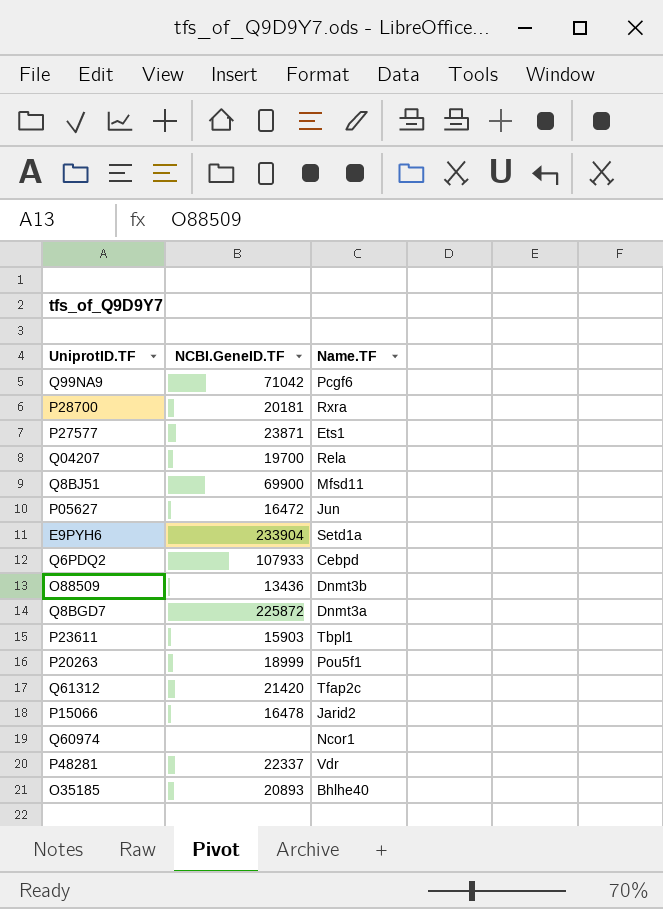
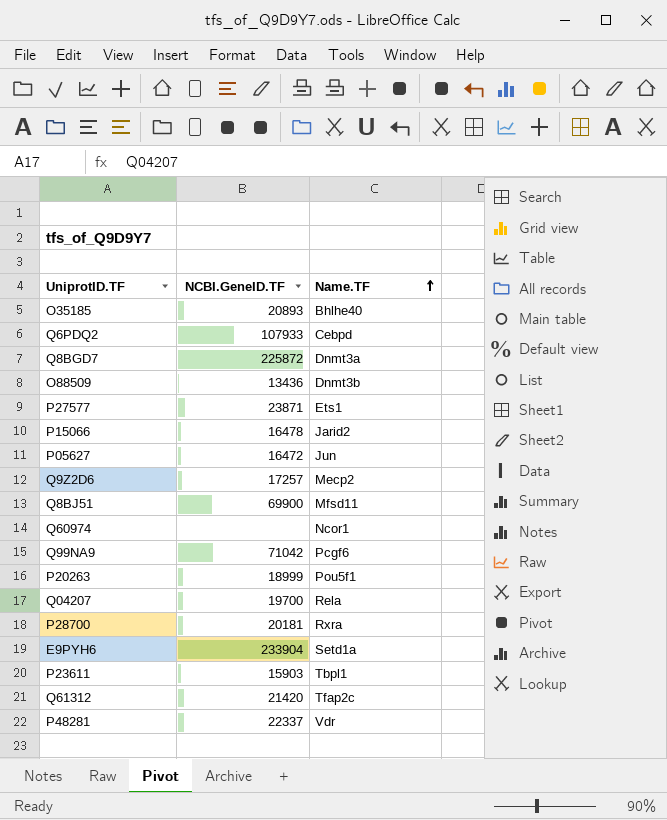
row order: none -> Name.TF ascending
row Q9Z2D6: none -> 17257 | Mecp2

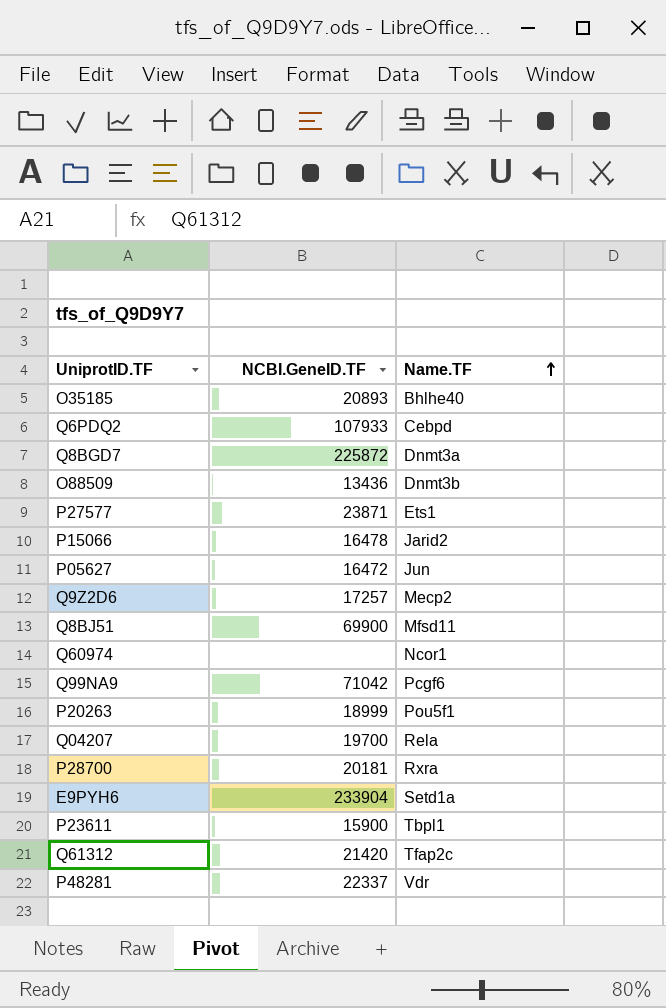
P23611 | NCBI.GeneID.TF: 15903 -> 15900

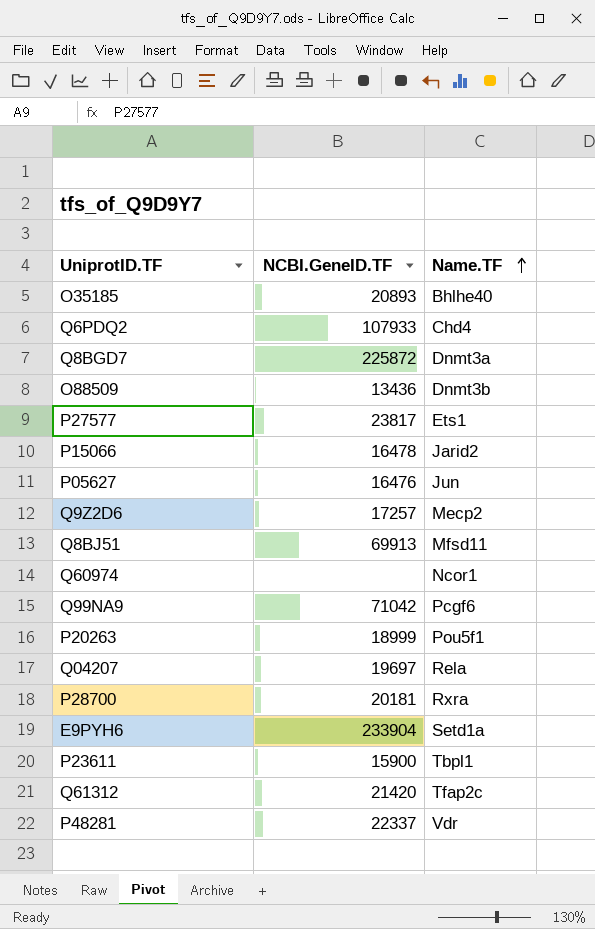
Q6PDQ2 | Name.TF: Cebpd -> Chd4
P27577 | NCBI.GeneID.TF: 23871 -> 23817
P05627 | NCBI.GeneID.TF: 16472 -> 16476
Q8BJ51 | NCBI.GeneID.TF: 69900 -> 69913
Q04207 | NCBI.GeneID.TF: 19700 -> 19697

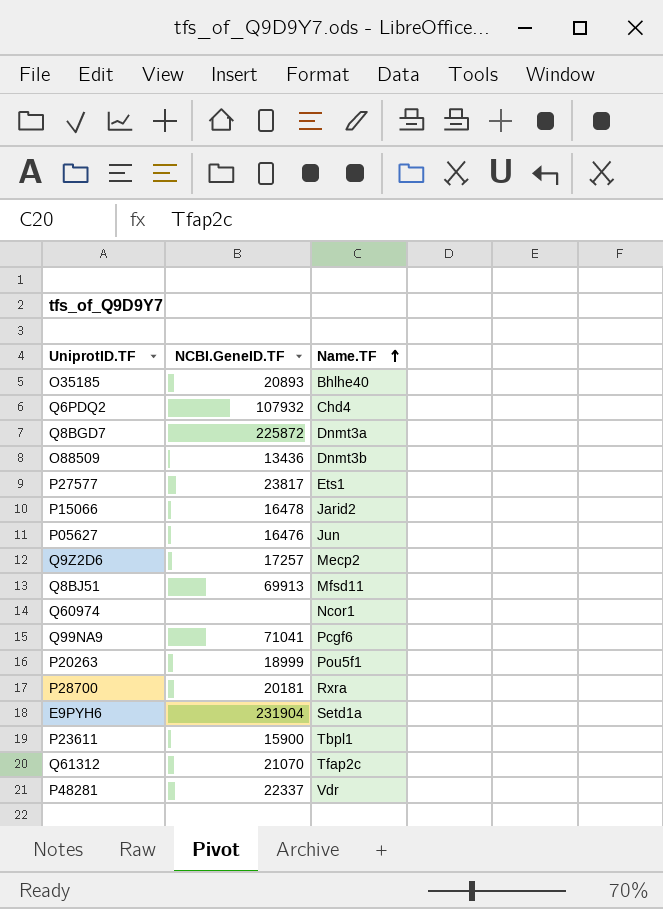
row Q04207: 19697 | Rela -> none
Q6PDQ2 | NCBI.GeneID.TF: 107933 -> 107932
Q99NA9 | NCBI.GeneID.TF: 71042 -> 71041
E9PYH6 | NCBI.GeneID.TF: 233904 -> 231904
Q61312 | NCBI.GeneID.TF: 21420 -> 21070

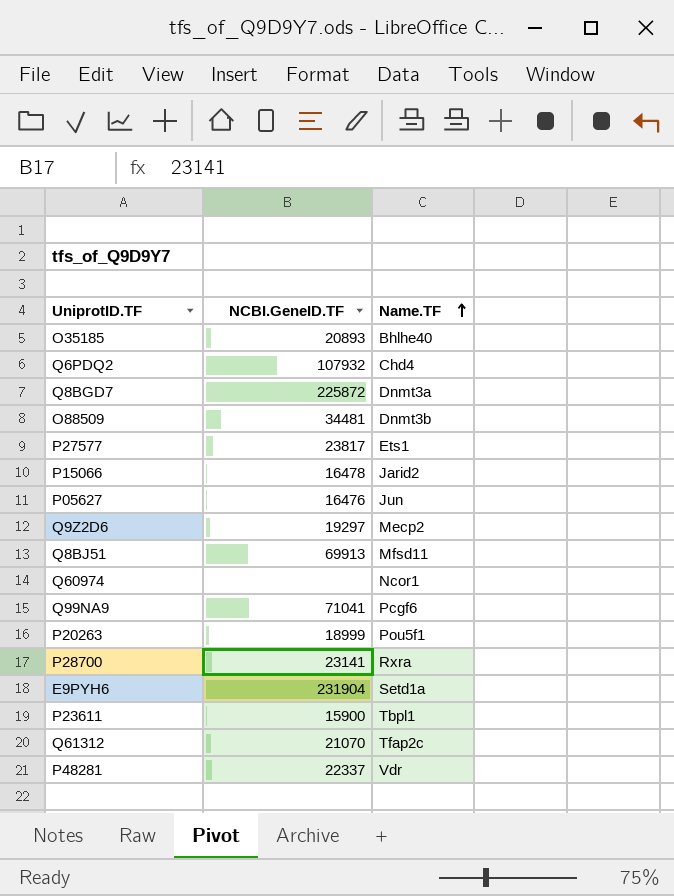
O88509 | NCBI.GeneID.TF: 13436 -> 34481
Q9Z2D6 | NCBI.GeneID.TF: 17257 -> 19297
P28700 | NCBI.GeneID.TF: 20181 -> 23141

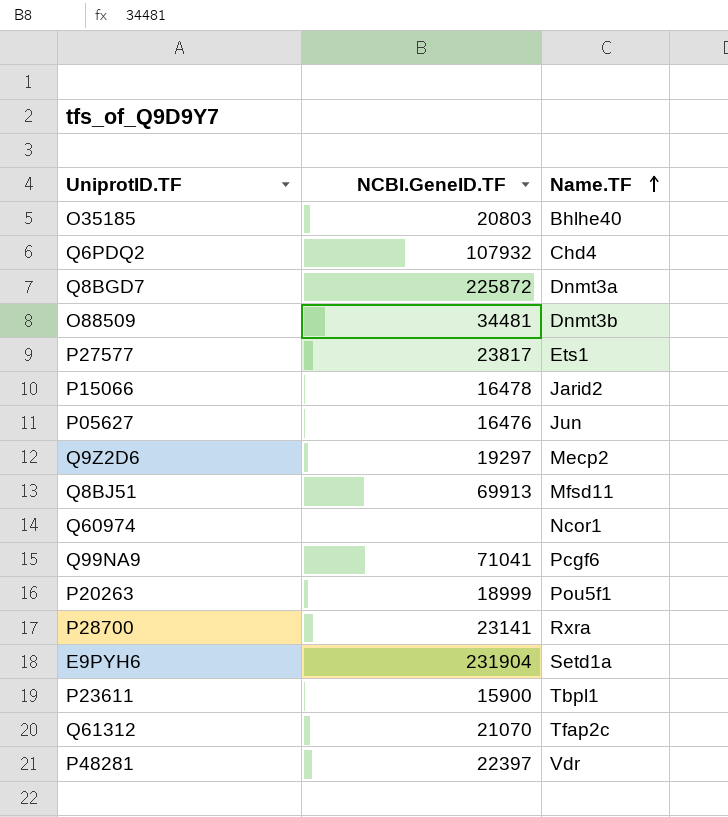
O35185 | NCBI.GeneID.TF: 20893 -> 20803
P48281 | NCBI.GeneID.TF: 22337 -> 22397

